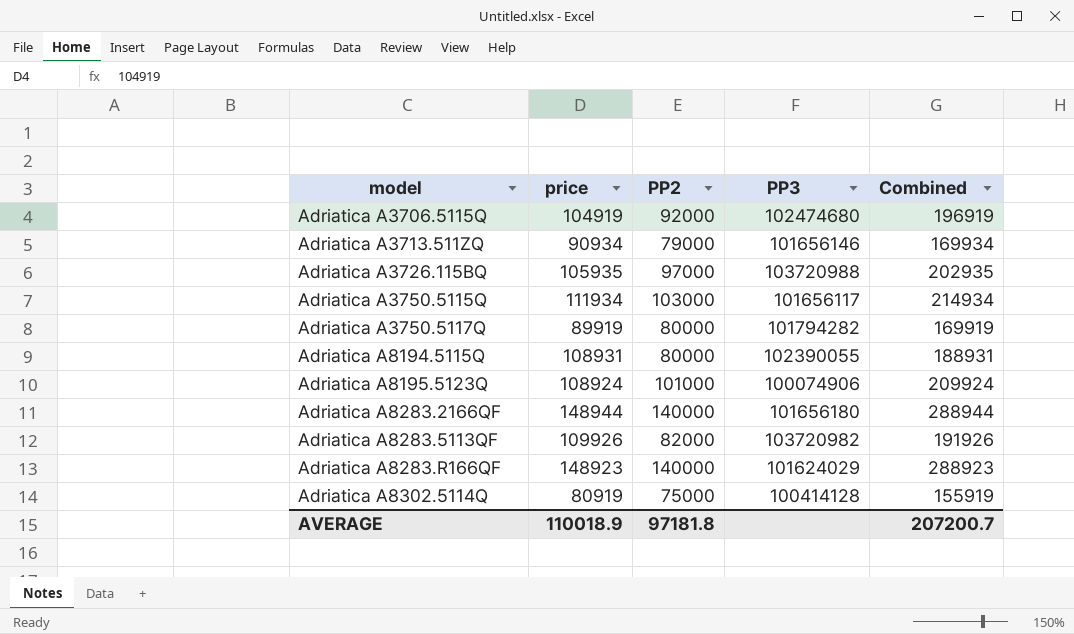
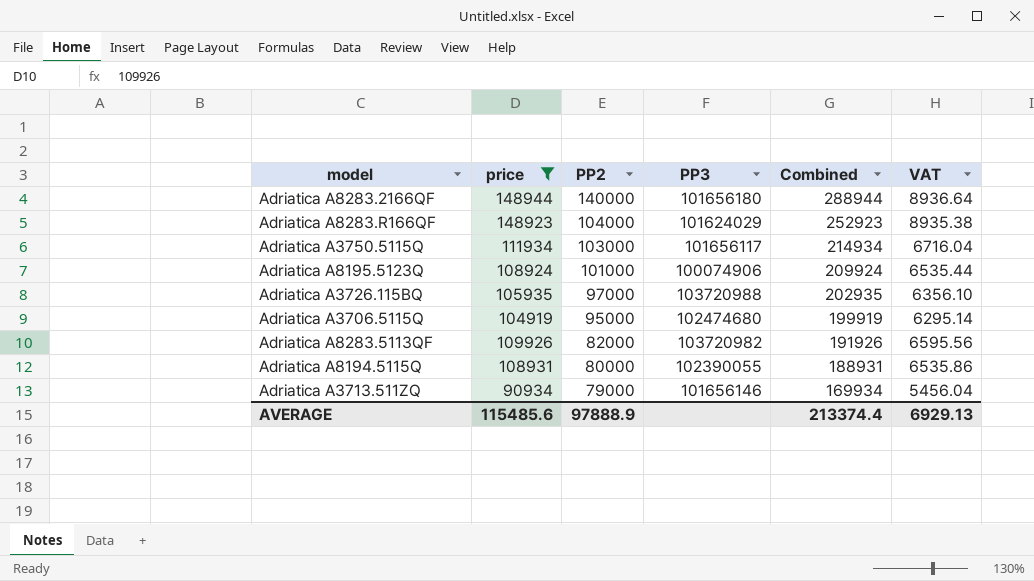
filter: none -> price >= 90934
row order: model ascending -> PP2 descending
column VAT | formula: none -> [price] * 0.06
Adriatica A8283.R166QF | PP2: 140000 -> 104000
Adriatica A8283.R166QF | Combined: 288923 -> 252923
Adriatica A3706.5115Q | PP2: 92000 -> 95000
Adriatica A3706.5115Q | Combined: 196919 -> 199919
AVERAGE | price: 110018.9 -> 115485.6
AVERAGE | PP2: 97181.8 -> 97888.9
AVERAGE | Combined: 207200.7 -> 213374.4

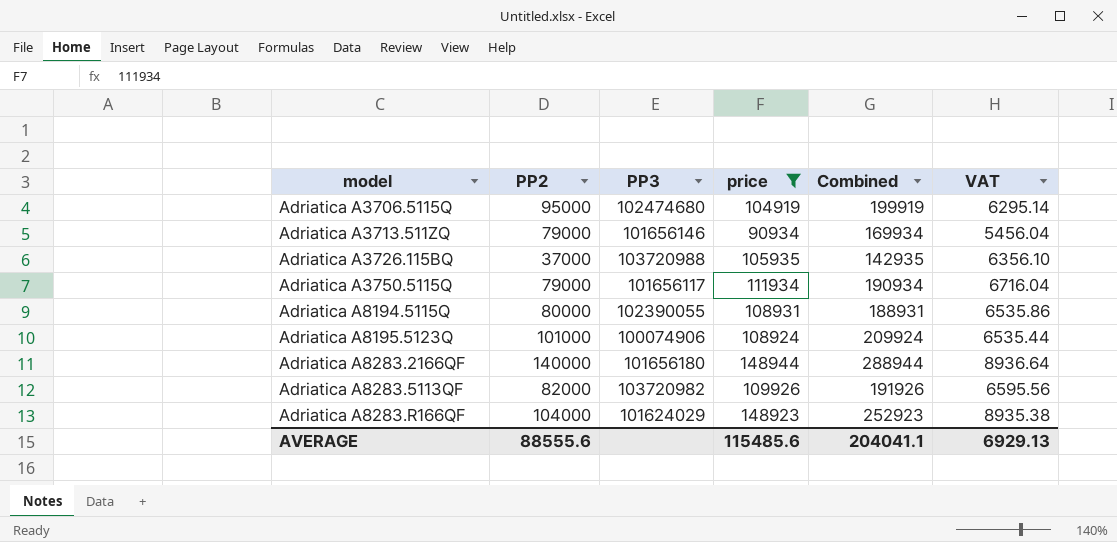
row order: PP2 descending -> model ascending
column price | position: 2 -> 4
Adriatica A3726.115BQ | PP2: 97000 -> 37000
Adriatica A3726.115BQ | Combined: 202935 -> 142935
Adriatica A3750.5115Q | PP2: 103000 -> 79000
Adriatica A3750.5115Q | Combined: 214934 -> 190934
AVERAGE | PP2: 97888.9 -> 88555.6
AVERAGE | Combined: 213374.4 -> 204041.1

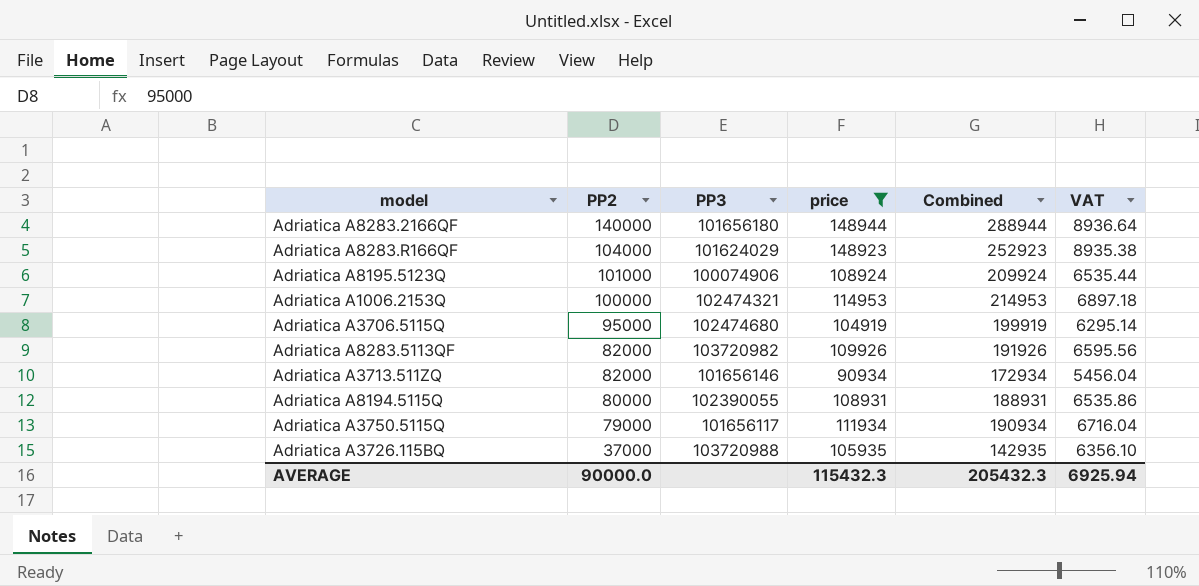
row order: model ascending -> PP2 descending
row Adriatica A1006.2153Q: none -> 100000 | 102474321 | 114953 | 214953 | 6897.18
Adriatica A3713.511ZQ | PP2: 79000 -> 82000
Adriatica A3713.511ZQ | Combined: 169934 -> 172934
AVERAGE | PP2: 88555.6 -> 90000.0
AVERAGE | price: 115485.6 -> 115432.3
AVERAGE | Combined: 204041.1 -> 205432.3
AVERAGE | VAT: 6929.13 -> 6925.94

